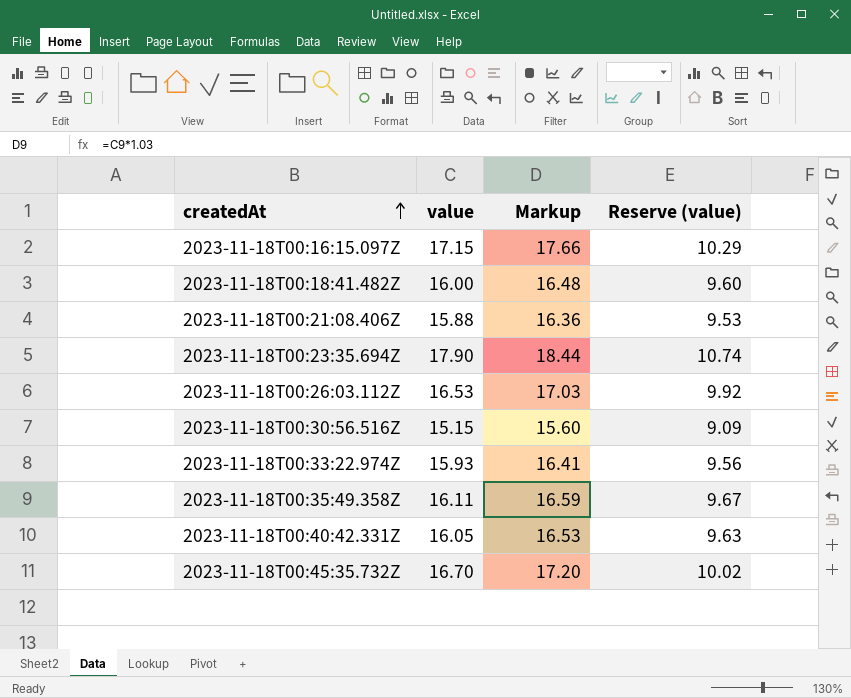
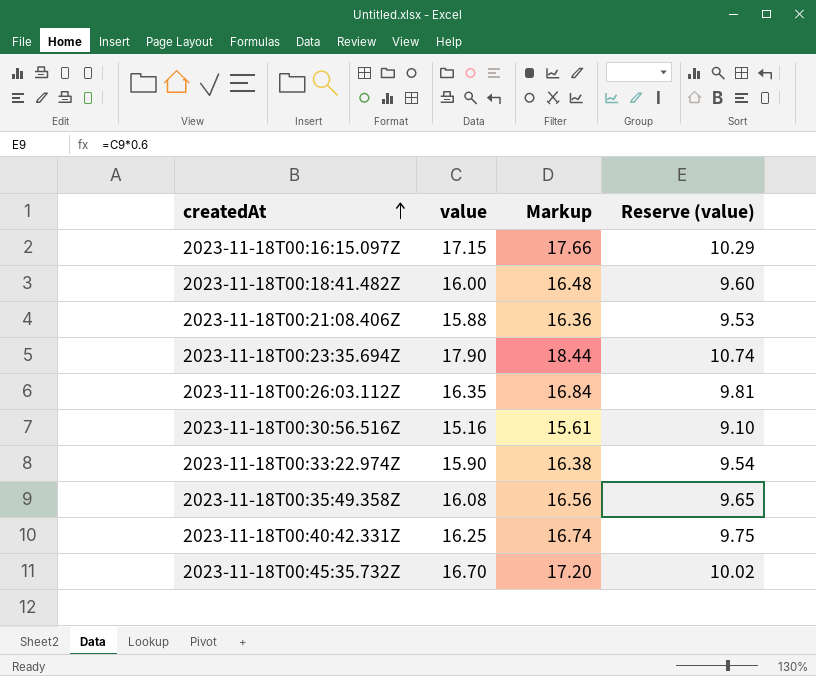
2023-11-18T00:26:03.112Z | value: 16.53 -> 16.35
2023-11-18T00:26:03.112Z | Markup: 17.03 -> 16.84
2023-11-18T00:26:03.112Z | Reserve (value): 9.92 -> 9.81
2023-11-18T00:30:56.516Z | value: 15.15 -> 15.16
2023-11-18T00:30:56.516Z | Markup: 15.60 -> 15.61
2023-11-18T00:30:56.516Z | Reserve (value): 9.09 -> 9.10
2023-11-18T00:33:22.974Z | value: 15.93 -> 15.90
2023-11-18T00:33:22.974Z | Markup: 16.41 -> 16.38
2023-11-18T00:33:22.974Z | Reserve (value): 9.56 -> 9.54
2023-11-18T00:35:49.358Z | value: 16.11 -> 16.08
2023-11-18T00:35:49.358Z | Markup: 16.59 -> 16.56
2023-11-18T00:35:49.358Z | Reserve (value): 9.67 -> 9.65
2023-11-18T00:40:42.331Z | value: 16.05 -> 16.25
2023-11-18T00:40:42.331Z | Markup: 16.53 -> 16.74
2023-11-18T00:40:42.331Z | Reserve (value): 9.63 -> 9.75

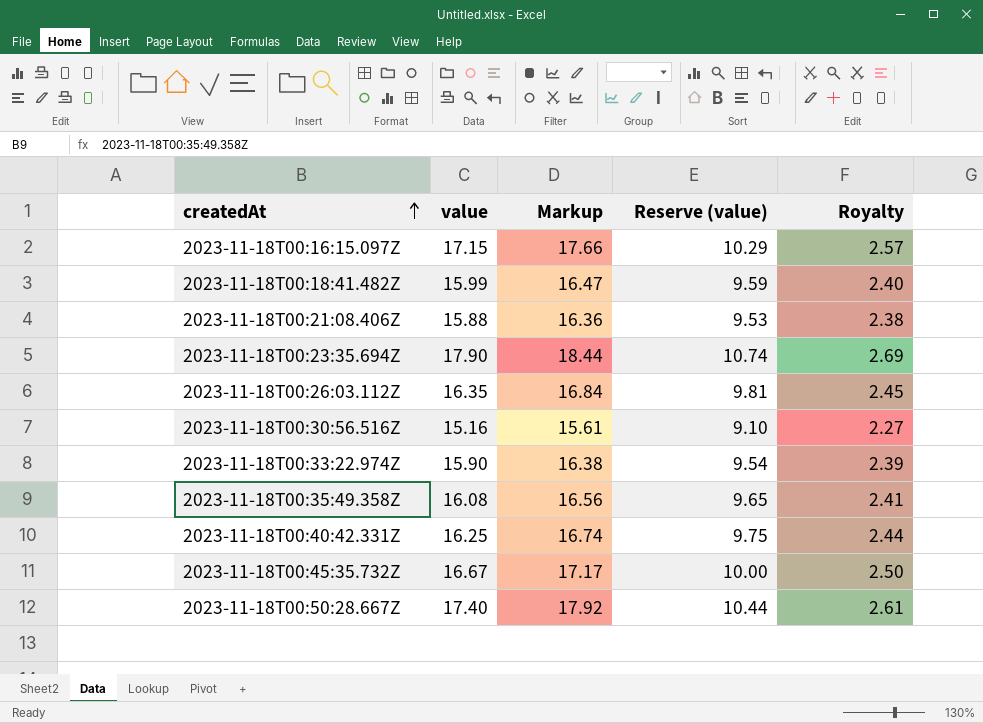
column Royalty | formula: none -> [value] * 0.15
2023-11-18T00:18:41.482Z | value: 16.00 -> 15.99
2023-11-18T00:18:41.482Z | Markup: 16.48 -> 16.47
2023-11-18T00:18:41.482Z | Reserve (value): 9.60 -> 9.59
2023-11-18T00:45:35.732Z | value: 16.70 -> 16.67
2023-11-18T00:45:35.732Z | Markup: 17.20 -> 17.17
2023-11-18T00:45:35.732Z | Reserve (value): 10.02 -> 10.00
row 2023-11-18T00:50:28.667Z: none -> 17.40 | 17.92 | 10.44 | 2.61

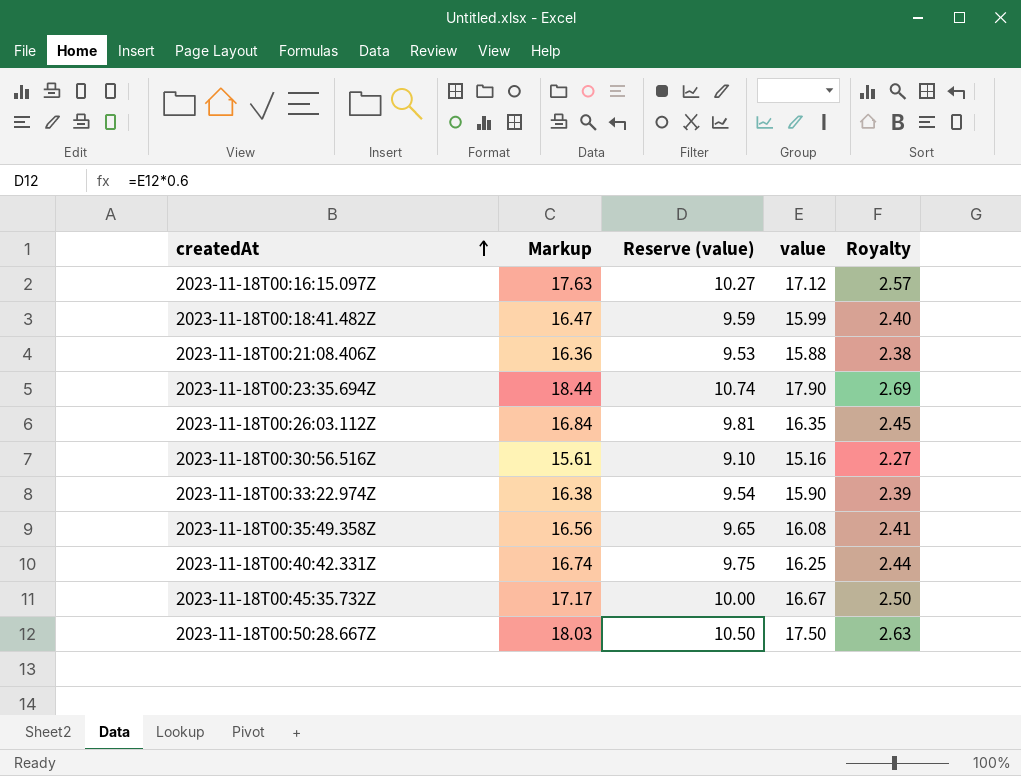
column value | position: 2 -> 4
2023-11-18T00:16:15.097Z | Markup: 17.66 -> 17.63
2023-11-18T00:16:15.097Z | Reserve (value): 10.29 -> 10.27
2023-11-18T00:16:15.097Z | value: 17.15 -> 17.12
2023-11-18T00:50:28.667Z | Markup: 17.92 -> 18.03
2023-11-18T00:50:28.667Z | Reserve (value): 10.44 -> 10.50
2023-11-18T00:50:28.667Z | value: 17.40 -> 17.50
2023-11-18T00:50:28.667Z | Royalty: 2.61 -> 2.63

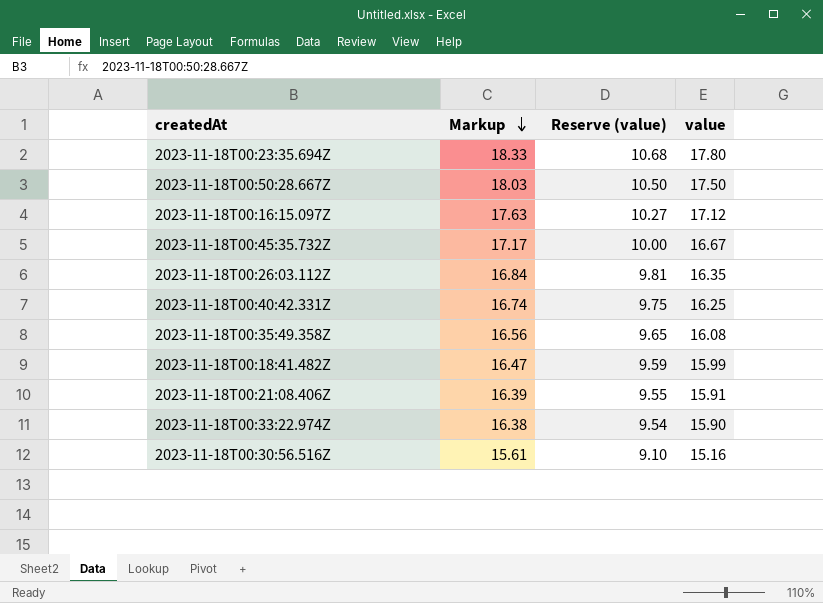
row order: createdAt ascending -> Markup descending
column Royalty | formula: [value] * 0.15 -> none
2023-11-18T00:23:35.694Z | Markup: 18.44 -> 18.33
2023-11-18T00:23:35.694Z | Reserve (value): 10.74 -> 10.68
2023-11-18T00:23:35.694Z | value: 17.90 -> 17.80
2023-11-18T00:21:08.406Z | Markup: 16.36 -> 16.39
2023-11-18T00:21:08.406Z | Reserve (value): 9.53 -> 9.55
2023-11-18T00:21:08.406Z | value: 15.88 -> 15.91

